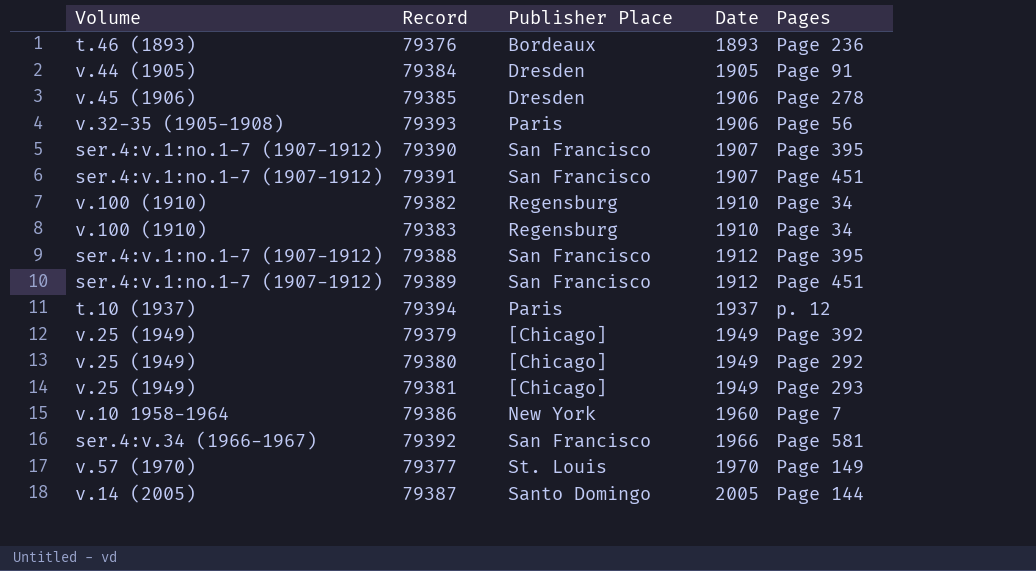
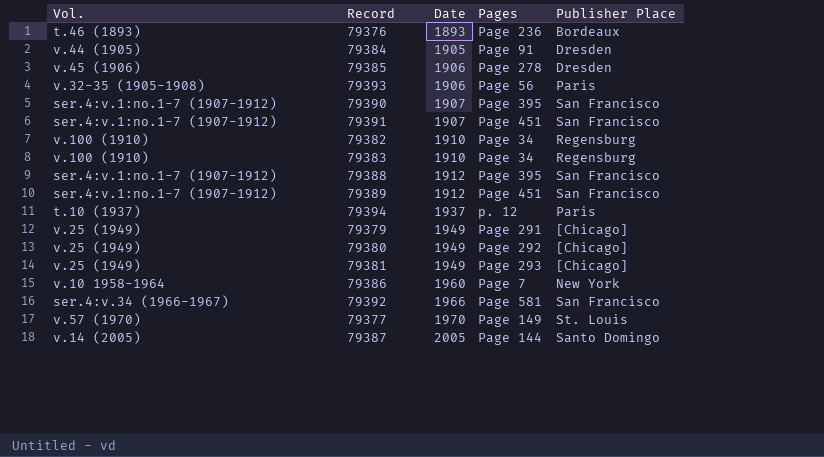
column name: Volume -> Vol.
column Publisher Place | position: 3 -> 5
79379 | Pages: Page 392 -> Page 291

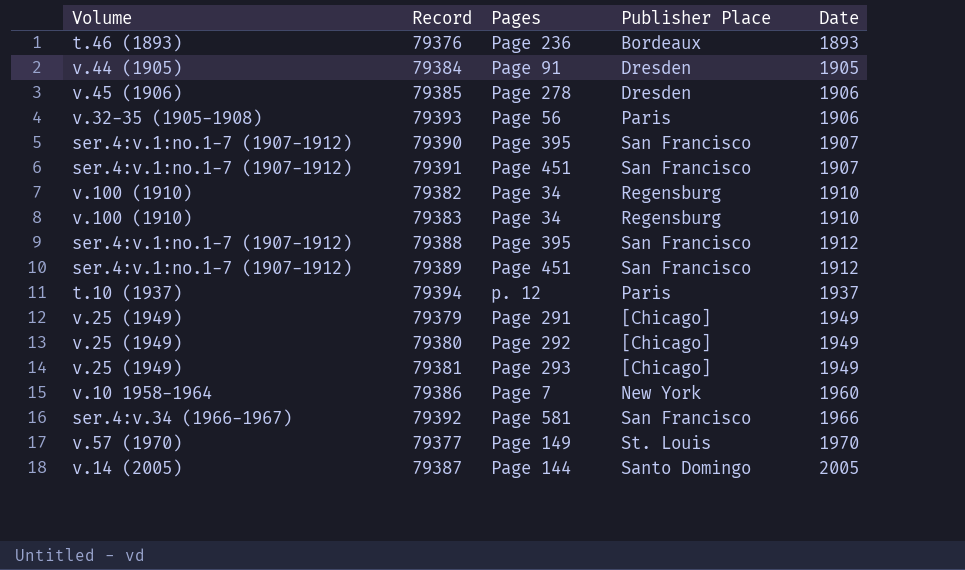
column name: Vol. -> Volume
column Date | position: 3 -> 5

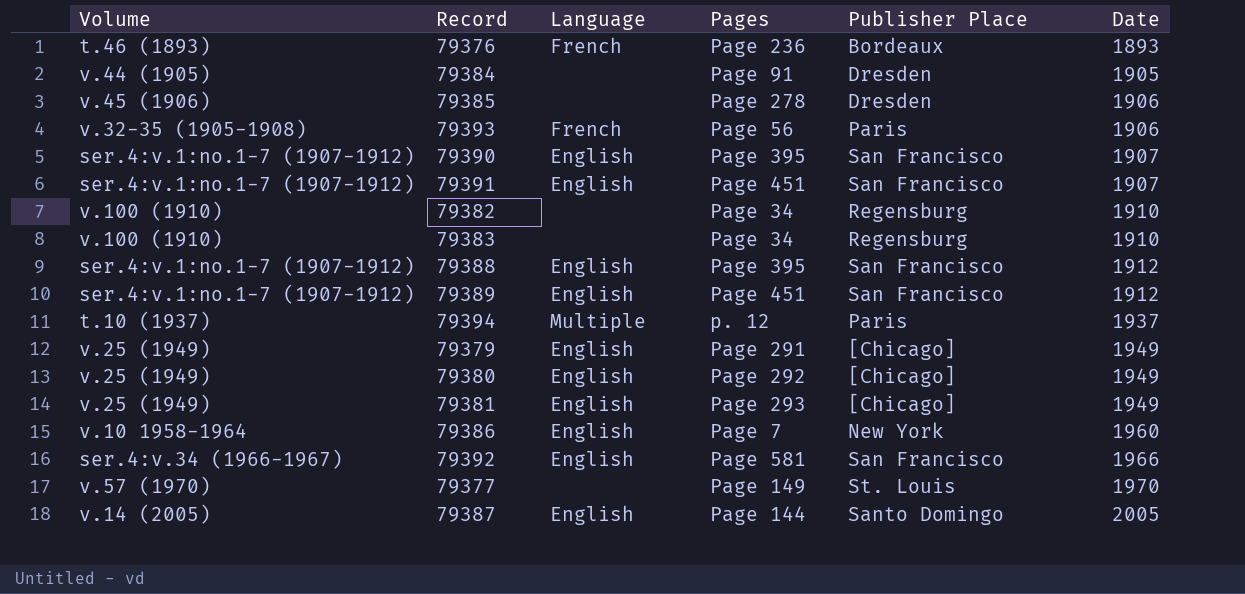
column Language | position: none -> 3

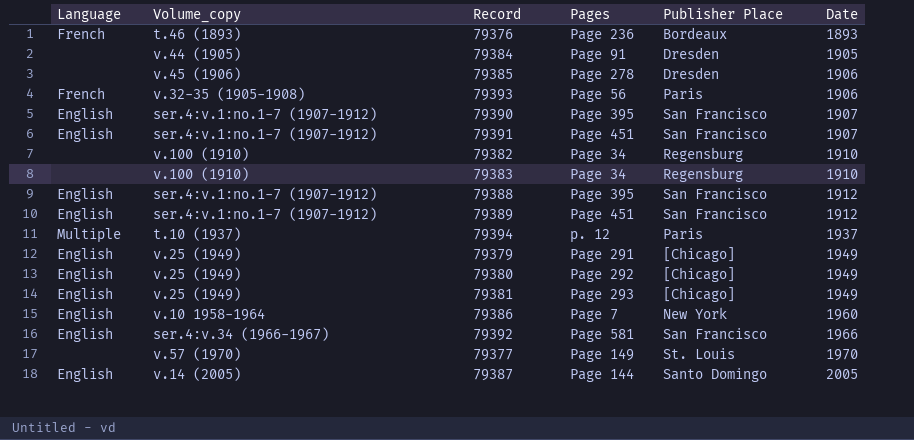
column Language | position: 3 -> 1
column name: Volume -> Volume_copy

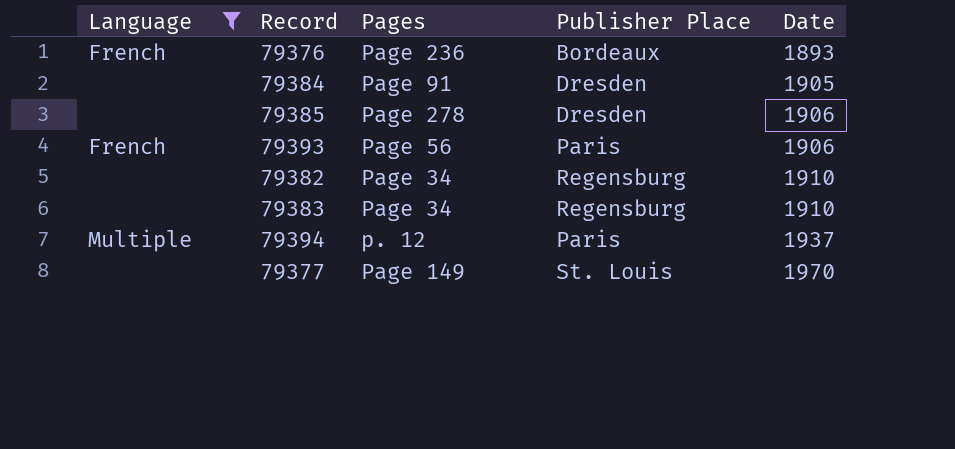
filter: none -> Language != English
column Volume_copy | position: 2 -> none

